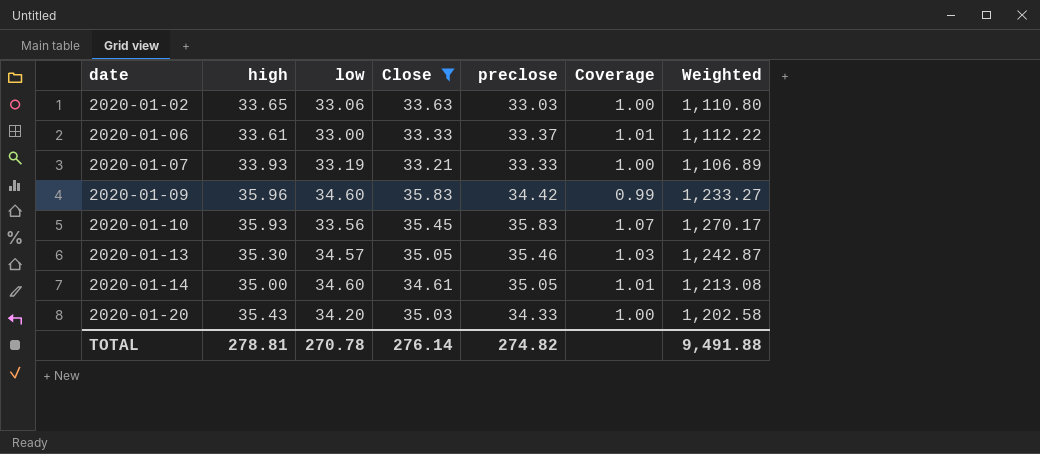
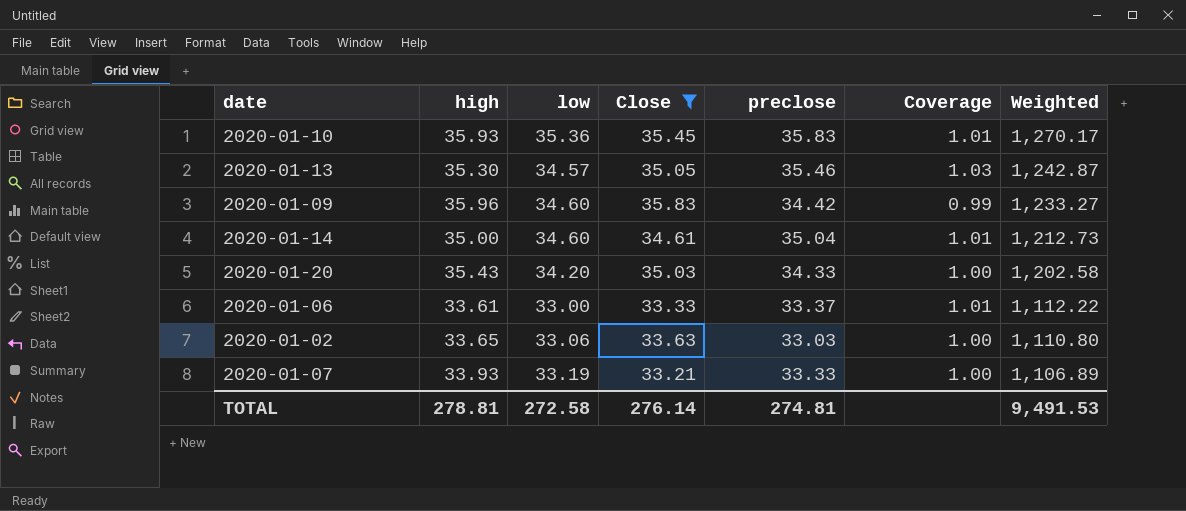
row order: date ascending -> Weighted descending
2020-01-10 | low: 33.56 -> 35.36
2020-01-10 | Coverage: 1.07 -> 1.01
2020-01-14 | preclose: 35.05 -> 35.04
2020-01-14 | Weighted: 1,213.08 -> 1,212.73
TOTAL | low: 270.78 -> 272.58
TOTAL | preclose: 274.82 -> 274.81
TOTAL | Weighted: 9,491.88 -> 9,491.53

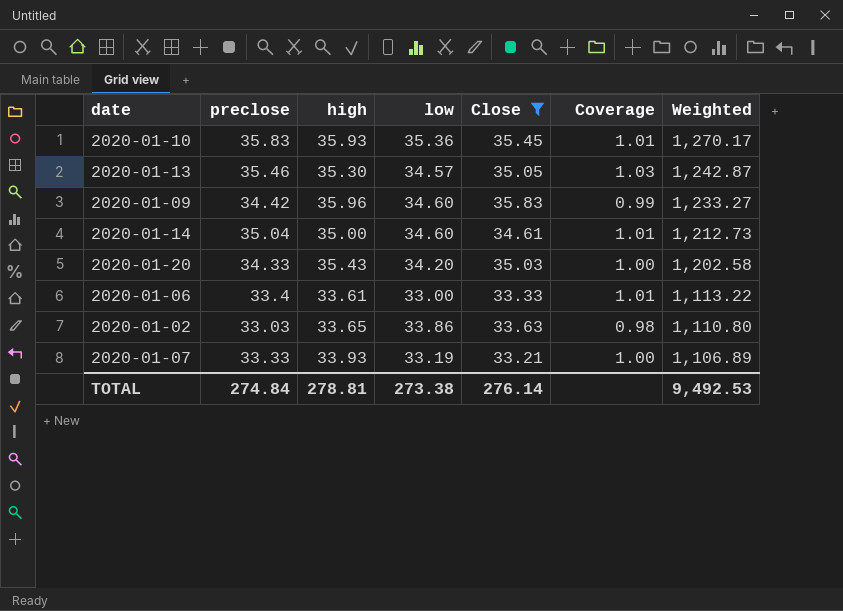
column preclose | position: 5 -> 2
2020-01-06 | preclose: 33.37 -> 33.4
2020-01-06 | Weighted: 1,112.22 -> 1,113.22
2020-01-02 | low: 33.06 -> 33.86
2020-01-02 | Coverage: 1.00 -> 0.98
TOTAL | preclose: 274.81 -> 274.84
TOTAL | low: 272.58 -> 273.38
TOTAL | Weighted: 9,491.53 -> 9,492.53

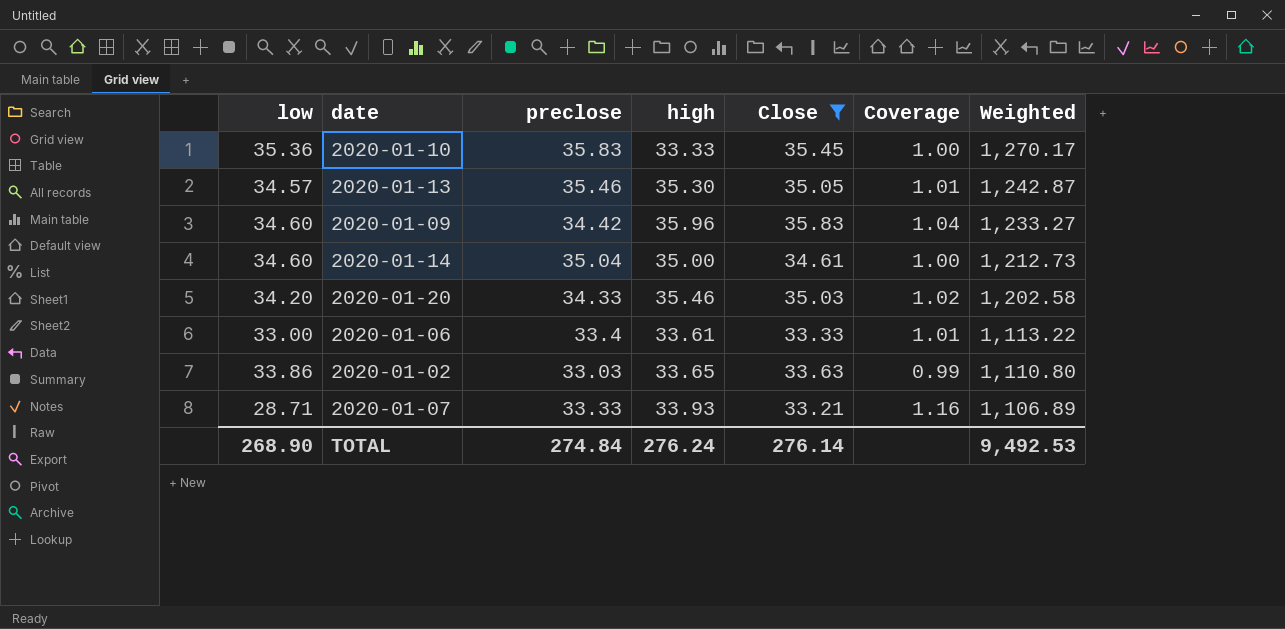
column low | position: 4 -> 1
column Coverage | formula: [preclose] / [low] -> [Close] / [low]
2020-01-10 | high: 35.93 -> 33.33
2020-01-20 | high: 35.43 -> 35.46
2020-01-07 | low: 33.19 -> 28.71
TOTAL | low: 273.38 -> 268.90
TOTAL | high: 278.81 -> 276.24

